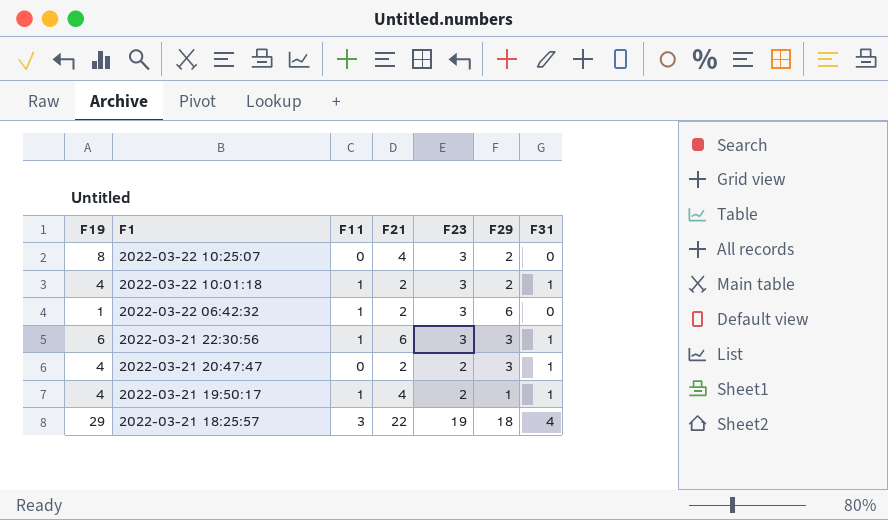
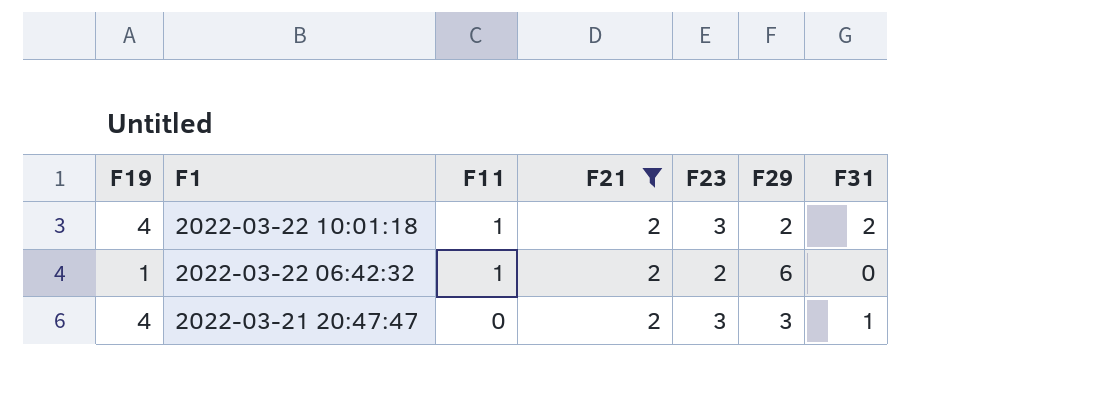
filter: none -> F21 = 2
2022-03-22 10:01:18 | F31: 1 -> 2
2022-03-22 06:42:32 | F23: 3 -> 2
2022-03-21 20:47:47 | F23: 2 -> 3

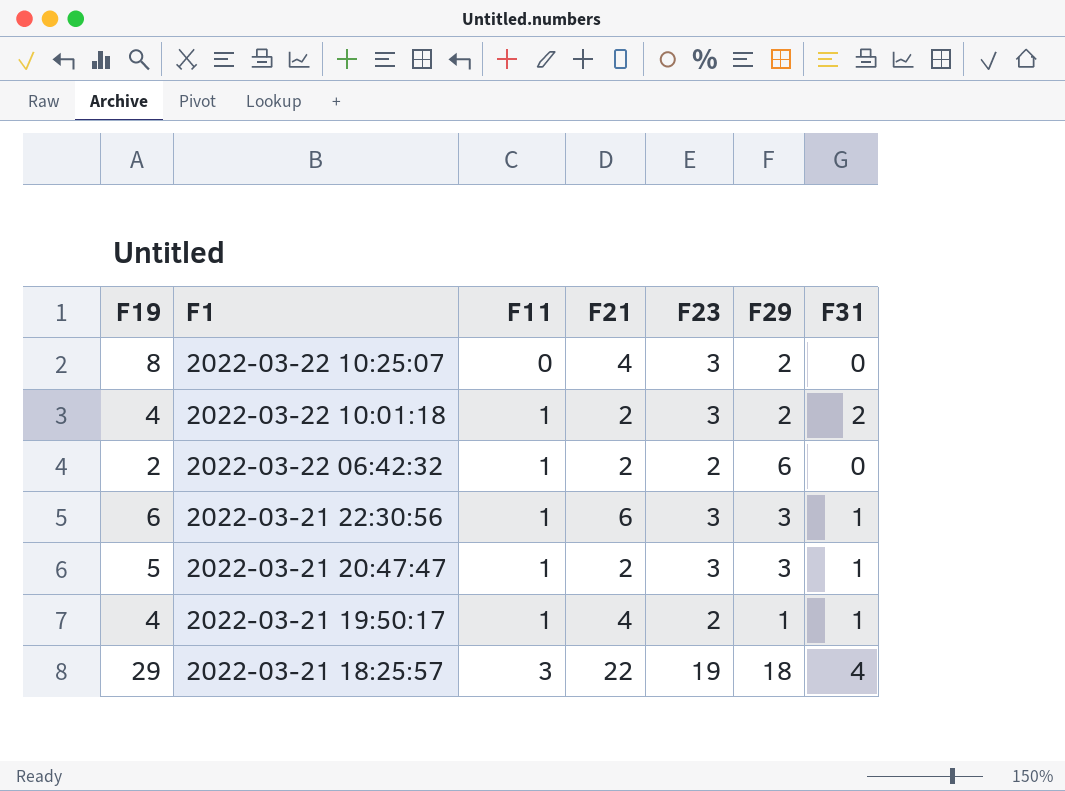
filter: F21 = 2 -> none
2022-03-22 06:42:32 | F19: 1 -> 2
2022-03-21 20:47:47 | F19: 4 -> 5
2022-03-21 20:47:47 | F11: 0 -> 1

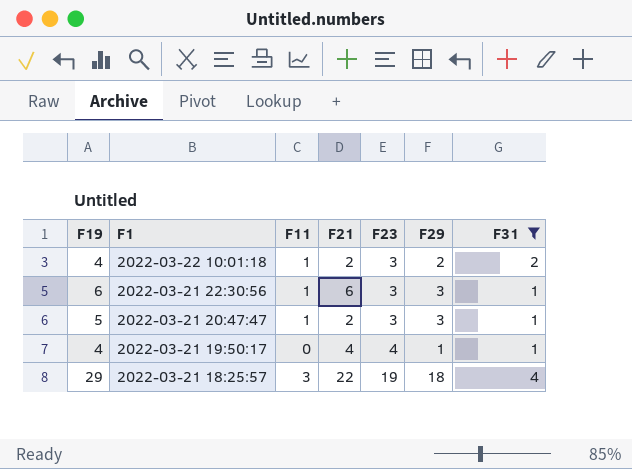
filter: none -> F31 != 0
2022-03-21 19:50:17 | F11: 1 -> 0
2022-03-21 19:50:17 | F23: 2 -> 4

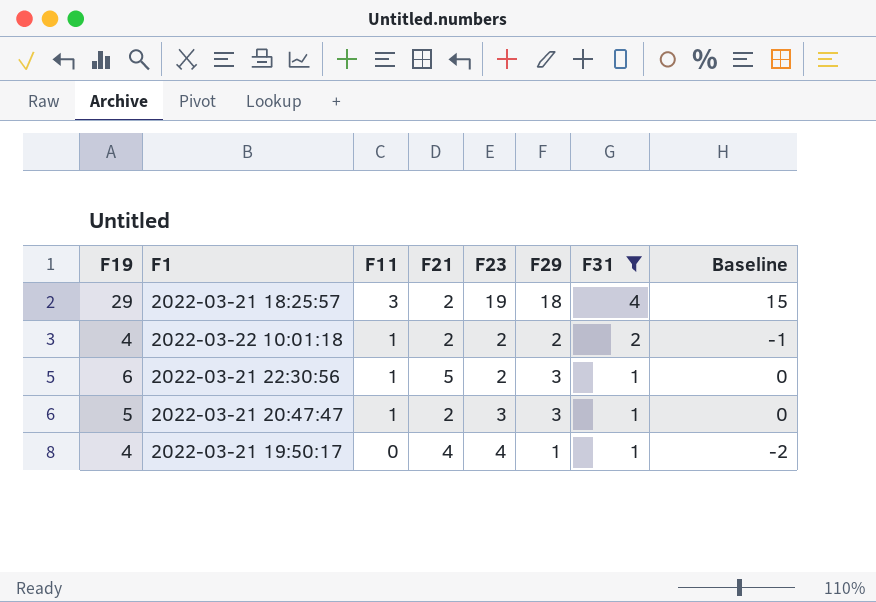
row order: F1 descending -> F11 descending
column Baseline | formula: none -> [F29] - 3
2022-03-21 18:25:57 | F21: 22 -> 2
2022-03-22 10:01:18 | F23: 3 -> 2
2022-03-21 22:30:56 | F21: 6 -> 5
2022-03-21 22:30:56 | F23: 3 -> 2

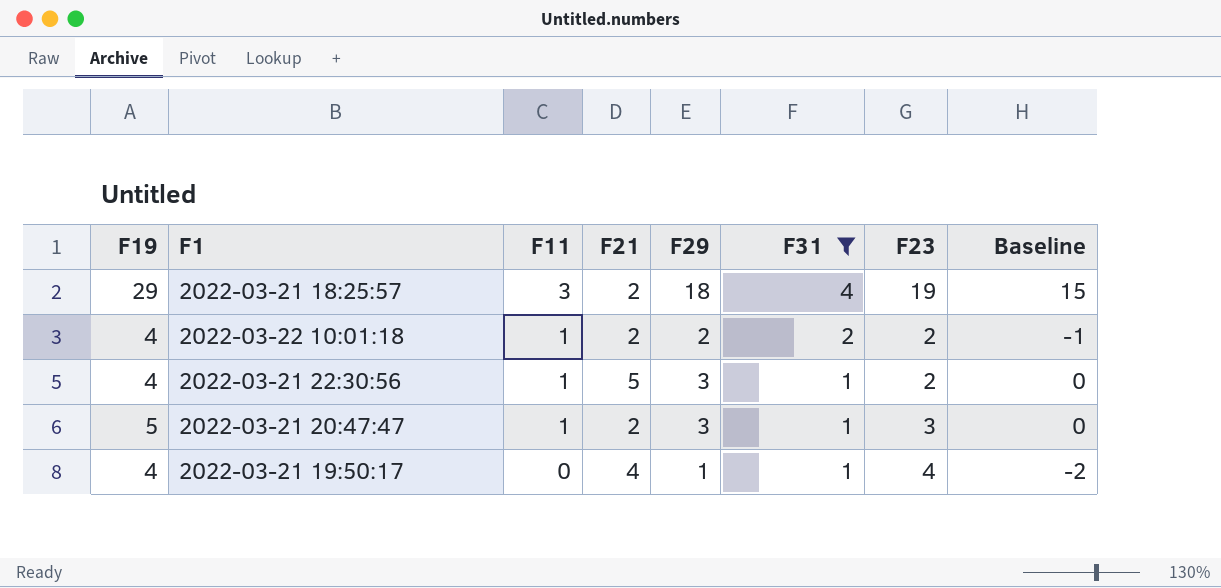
column F23 | position: 5 -> 7
2022-03-21 22:30:56 | F19: 6 -> 4

